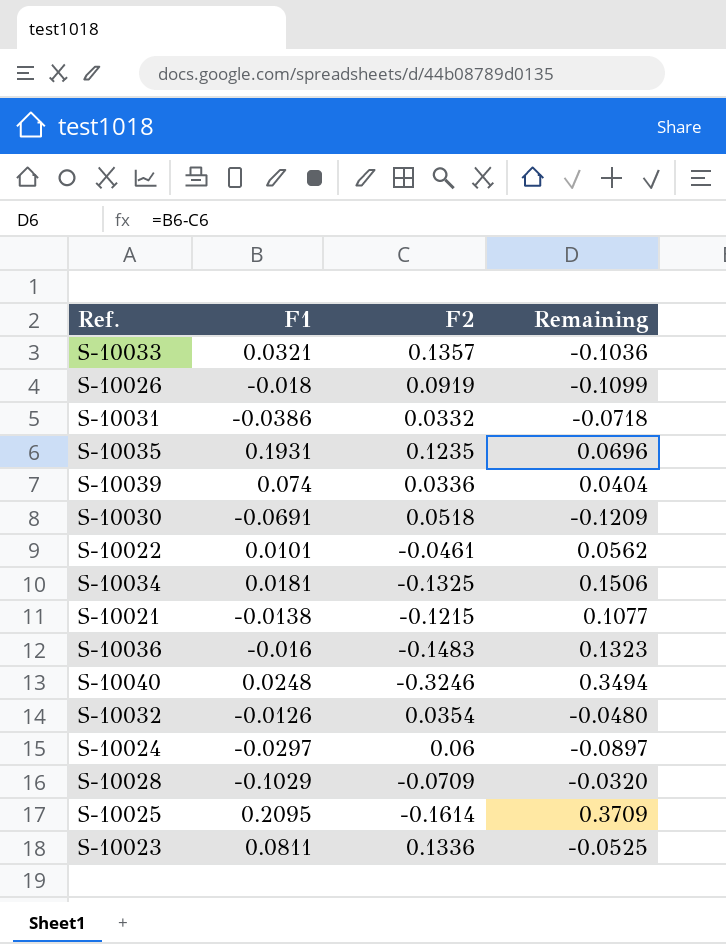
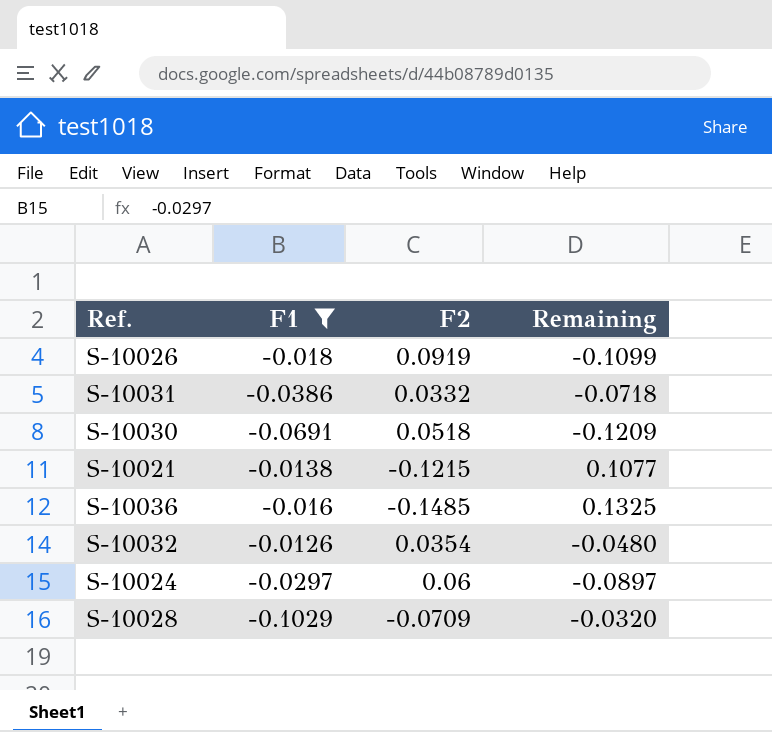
filter: none -> F1 <= -0.0126
S-10036 | F2: -0.1483 -> -0.1485
S-10036 | Remaining: 0.1323 -> 0.1325

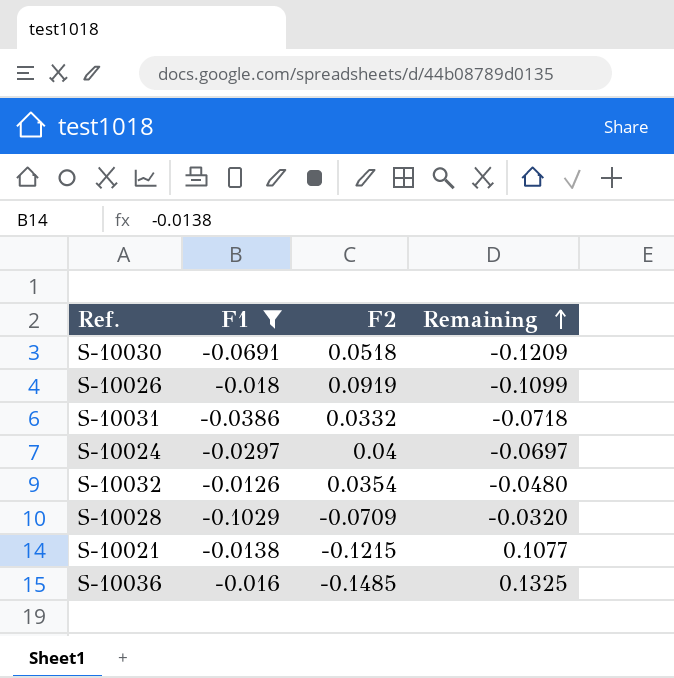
row order: none -> Remaining ascending
S-10024 | F2: 0.06 -> 0.04
S-10024 | Remaining: -0.0897 -> -0.0697

